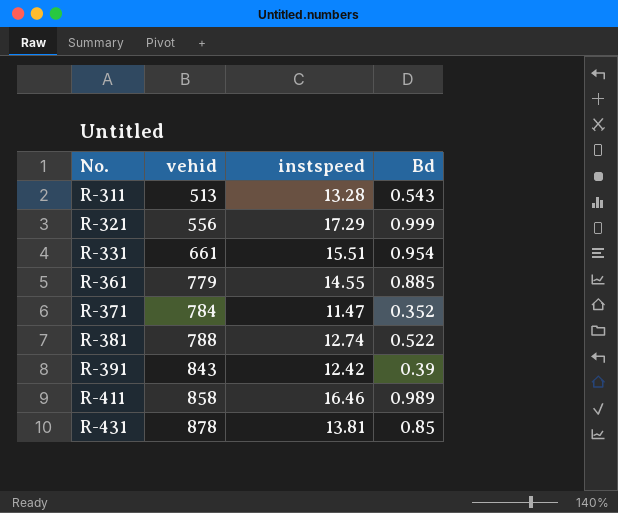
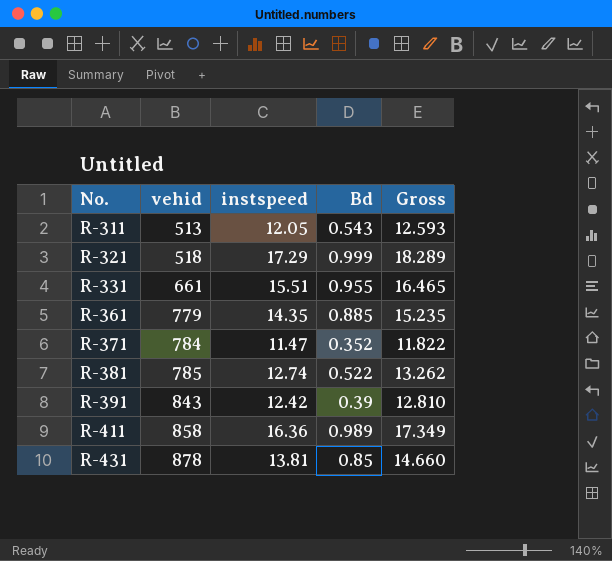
column Gross | formula: none -> [instspeed] + [Bd]
R-311 | instspeed: 13.28 -> 12.05
R-321 | vehid: 556 -> 518
R-331 | Bd: 0.954 -> 0.955
R-361 | instspeed: 14.55 -> 14.35
R-381 | vehid: 788 -> 785
R-411 | instspeed: 16.46 -> 16.36

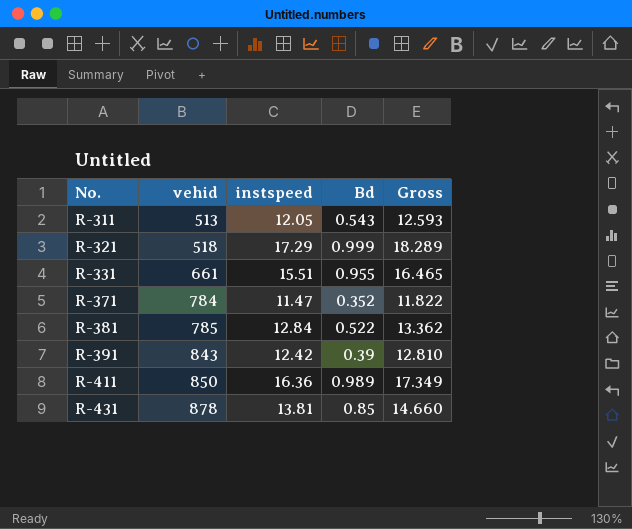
row R-361: 779 | 14.35 | 0.885 | 15.235 -> none
R-381 | instspeed: 12.74 -> 12.84
R-381 | Gross: 13.262 -> 13.362
R-411 | vehid: 858 -> 850

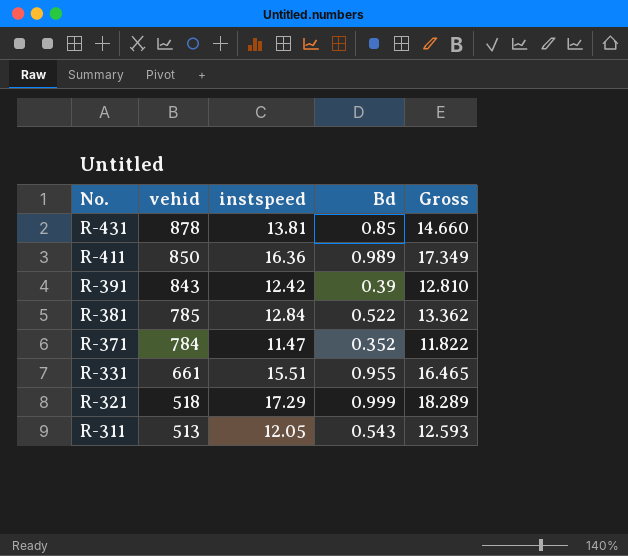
row order: No. ascending -> No. descending

